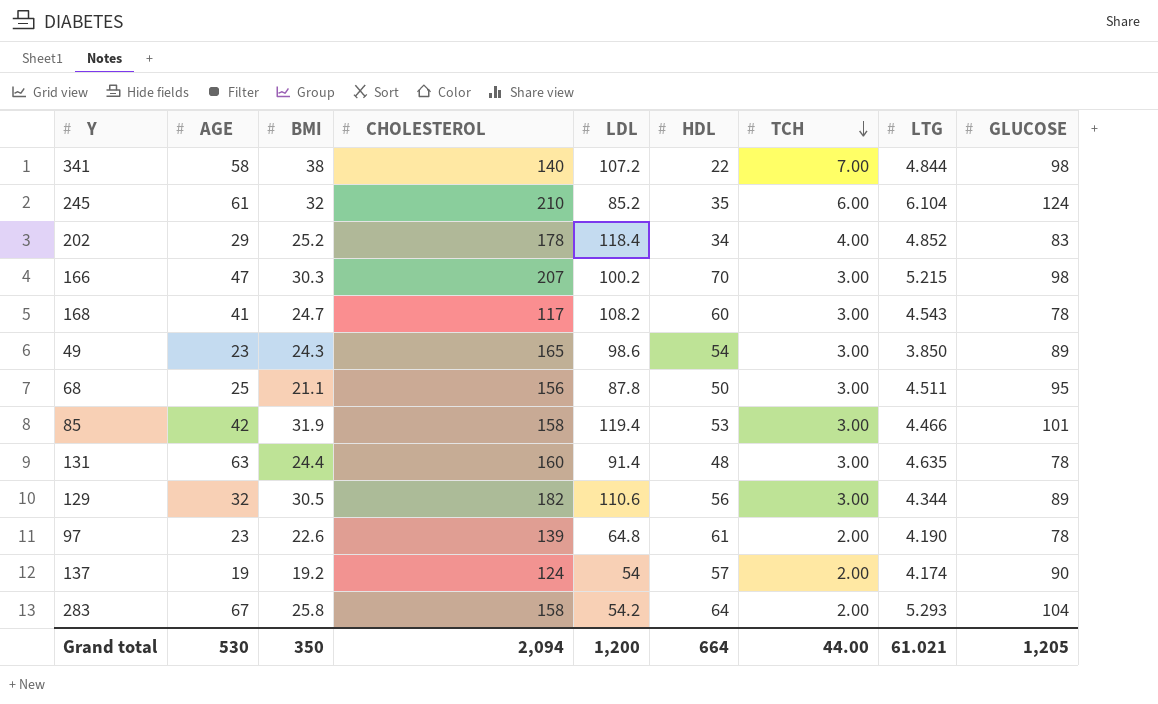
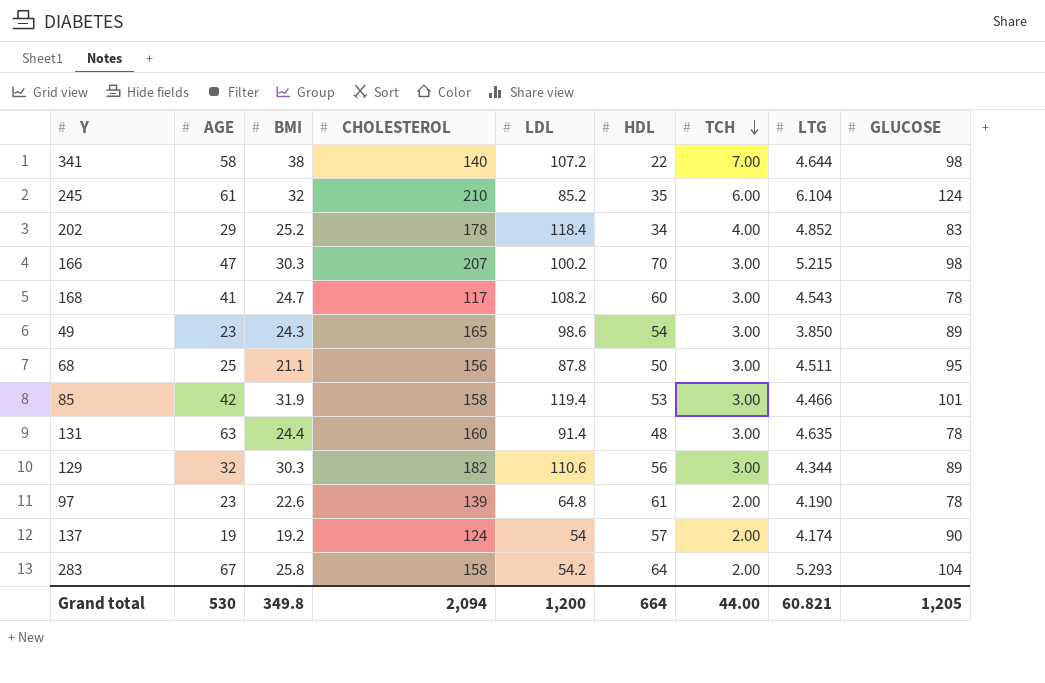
341 | LTG: 4.844 -> 4.644
129 | BMI: 30.5 -> 30.3
Grand total | BMI: 350 -> 349.8
Grand total | LTG: 61.021 -> 60.821

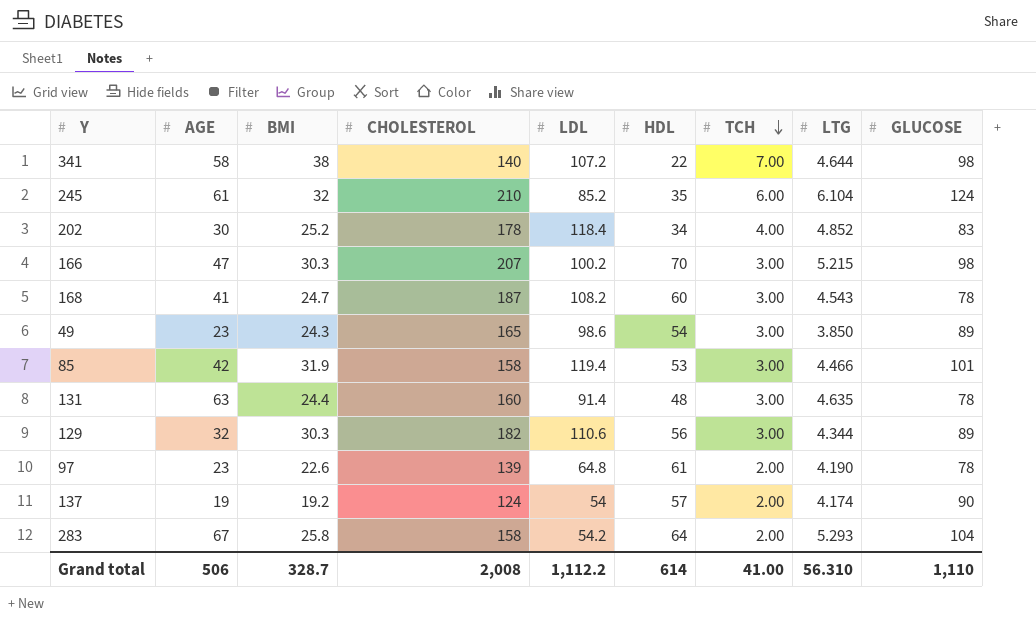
row 68: 25 | 21.1 | 156 | 87.8 | 50 | 3.00 | 4.511 | 95 -> none
202 | AGE: 29 -> 30
168 | CHOLESTEROL: 117 -> 187
Grand total | AGE: 530 -> 506
Grand total | BMI: 349.8 -> 328.7
Grand total | CHOLESTEROL: 2,094 -> 2,008
Grand total | LDL: 1,200 -> 1,112.2
Grand total | HDL: 664 -> 614
Grand total | TCH: 44.00 -> 41.00
Grand total | LTG: 60.821 -> 56.310
Grand total | GLUCOSE: 1,205 -> 1,110

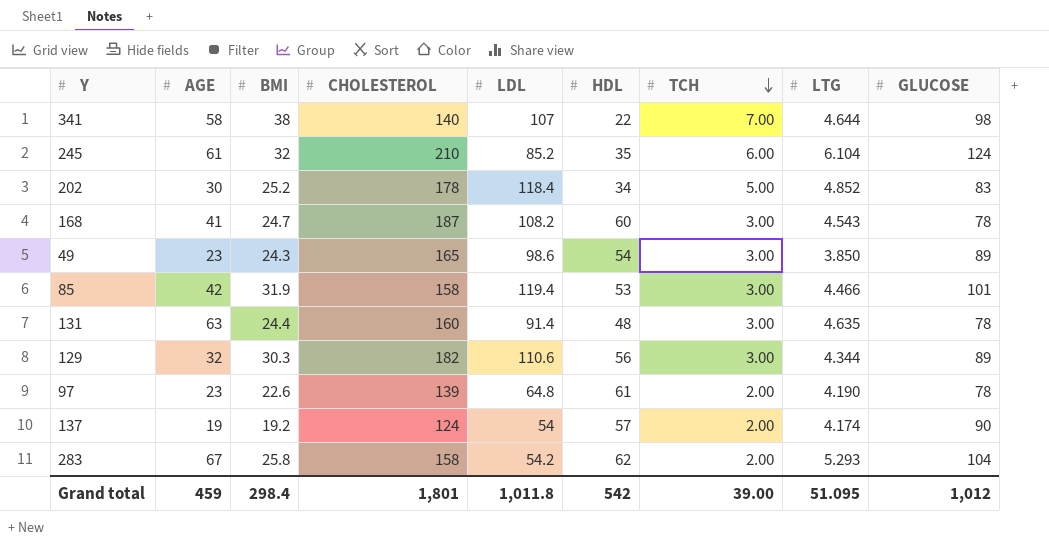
row 166: 47 | 30.3 | 207 | 100.2 | 70 | 3.00 | 5.215 | 98 -> none
341 | LDL: 107.2 -> 107
202 | TCH: 4.00 -> 5.00
283 | HDL: 64 -> 62
Grand total | AGE: 506 -> 459
Grand total | BMI: 328.7 -> 298.4
Grand total | CHOLESTEROL: 2,008 -> 1,801
Grand total | LDL: 1,112.2 -> 1,011.8
Grand total | HDL: 614 -> 542
Grand total | TCH: 41.00 -> 39.00
Grand total | LTG: 56.310 -> 51.095
Grand total | GLUCOSE: 1,110 -> 1,012

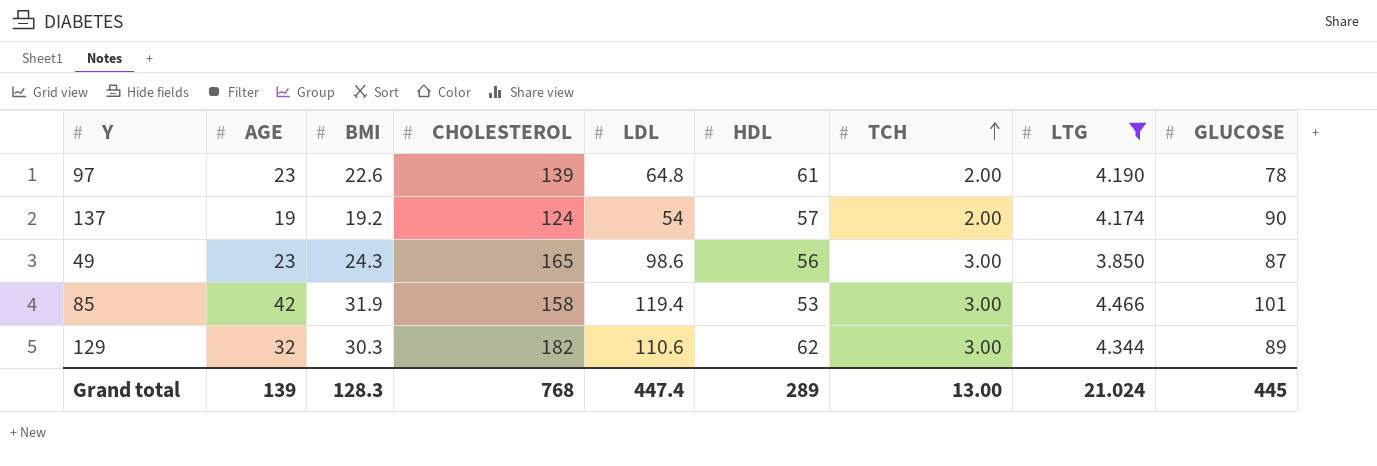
filter: none -> LTG <= 4.466
row order: TCH descending -> TCH ascending
49 | HDL: 54 -> 56
49 | GLUCOSE: 89 -> 87
129 | HDL: 56 -> 62
Grand total | AGE: 459 -> 139
Grand total | BMI: 298.4 -> 128.3
Grand total | CHOLESTEROL: 1,801 -> 768
Grand total | LDL: 1,011.8 -> 447.4
Grand total | HDL: 542 -> 289
Grand total | TCH: 39.00 -> 13.00
Grand total | LTG: 51.095 -> 21.024
Grand total | GLUCOSE: 1,012 -> 445

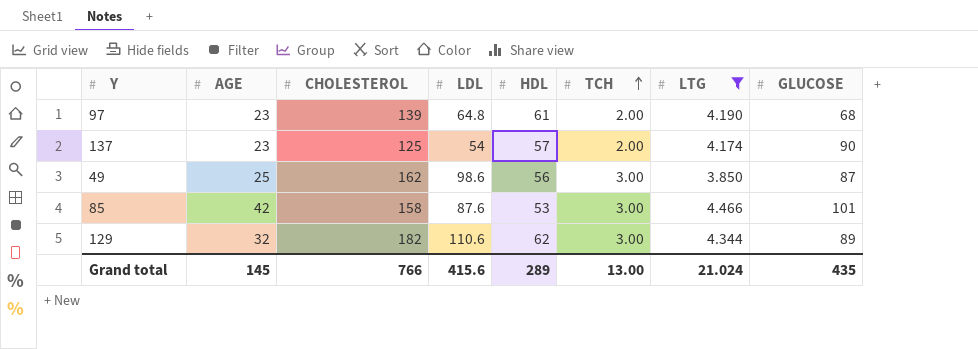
column BMI | position: 3 -> none
97 | GLUCOSE: 78 -> 68
137 | AGE: 19 -> 23
137 | CHOLESTEROL: 124 -> 125
49 | AGE: 23 -> 25
49 | CHOLESTEROL: 165 -> 162
85 | LDL: 119.4 -> 87.6
Grand total | AGE: 139 -> 145
Grand total | CHOLESTEROL: 768 -> 766
Grand total | LDL: 447.4 -> 415.6
Grand total | GLUCOSE: 445 -> 435

